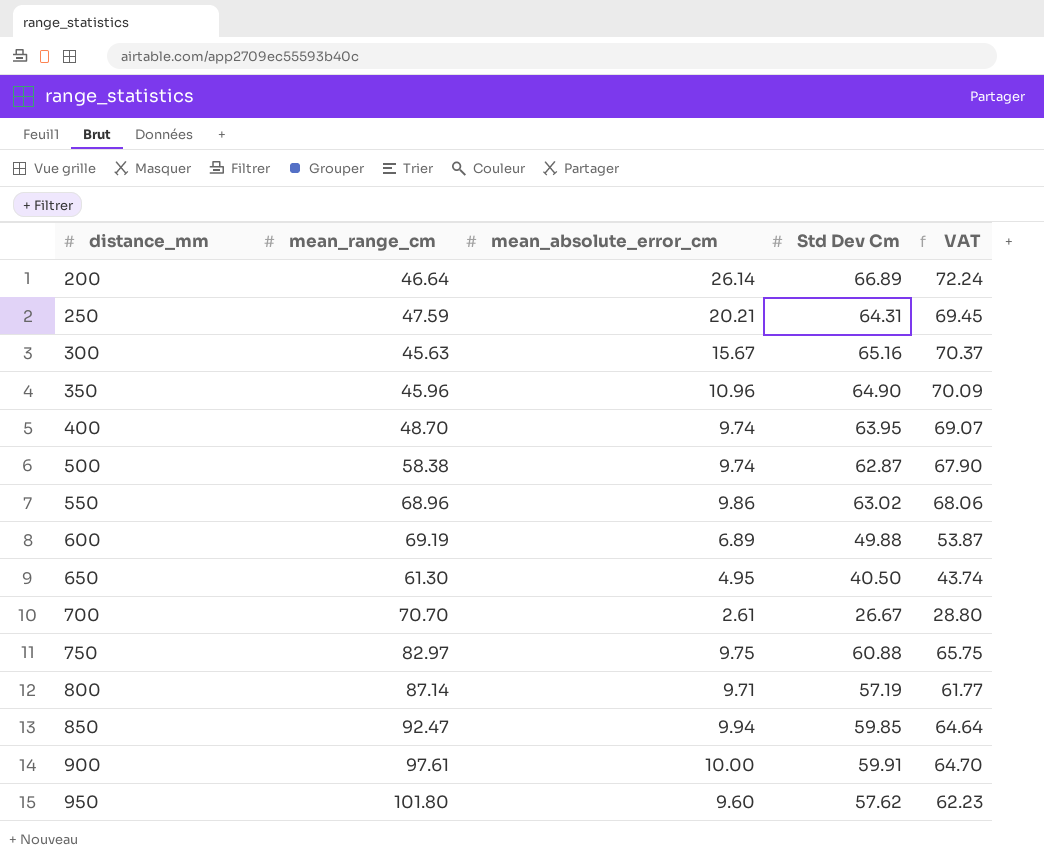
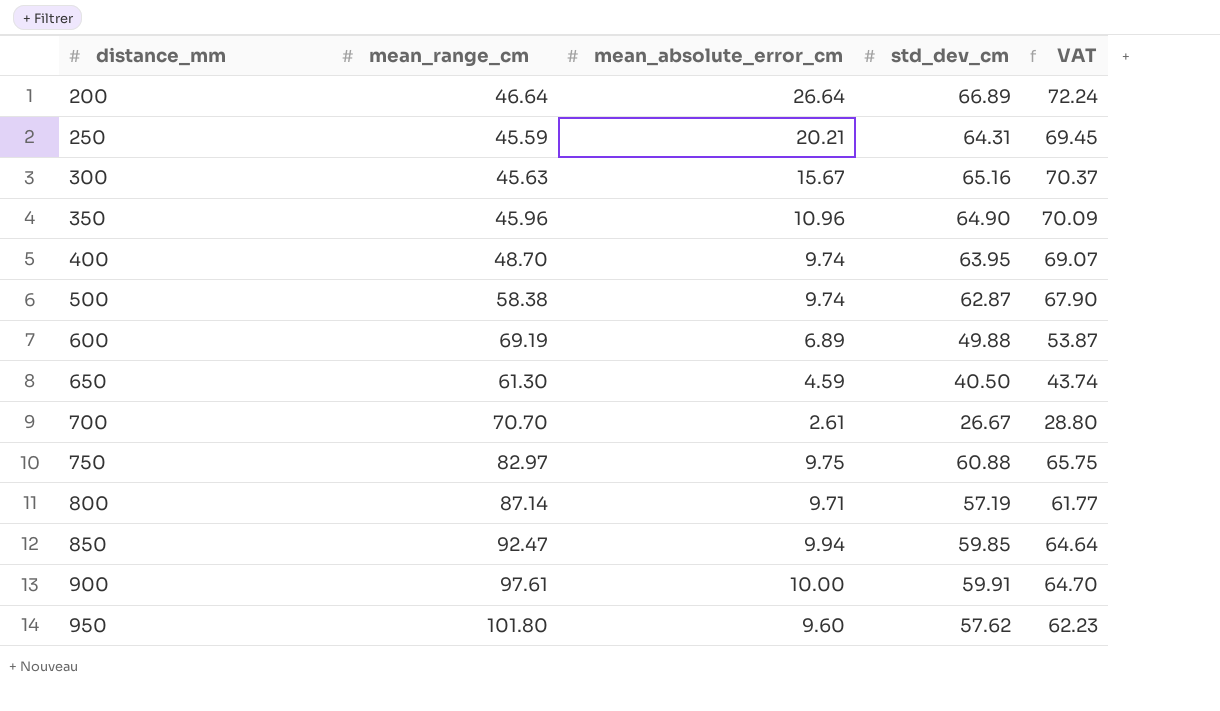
column name: Std Dev Cm -> std_dev_cm
row 550: 68.96 | 9.86 | 63.02 | 68.06 -> none
200 | mean_absolute_error_cm: 26.14 -> 26.64
250 | mean_range_cm: 47.59 -> 45.59
650 | mean_absolute_error_cm: 4.95 -> 4.59

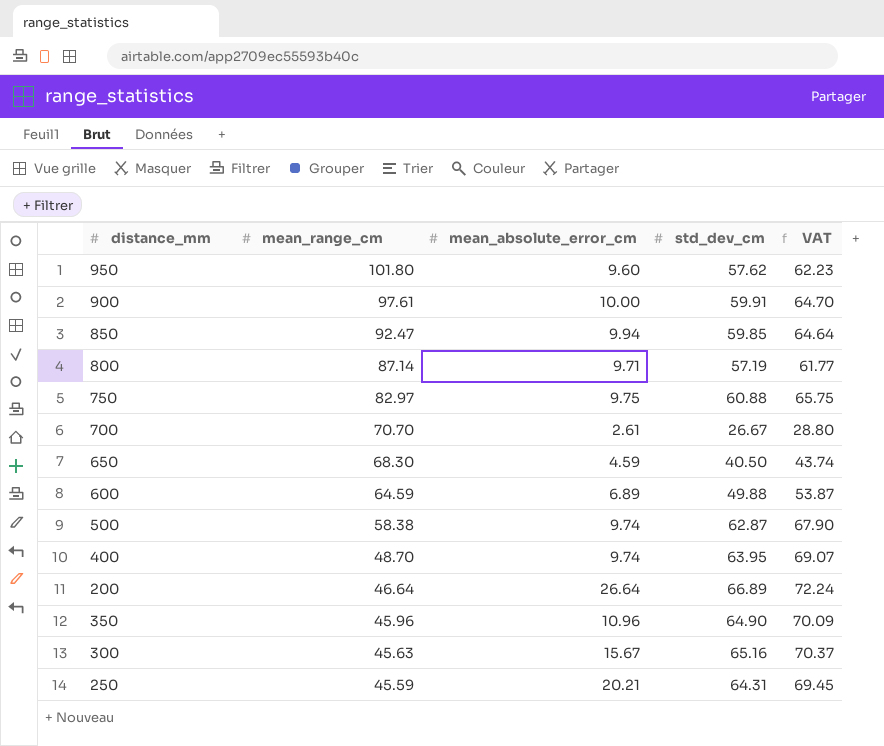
row order: distance_mm ascending -> mean_range_cm descending
650 | mean_range_cm: 61.30 -> 68.30
600 | mean_range_cm: 69.19 -> 64.59

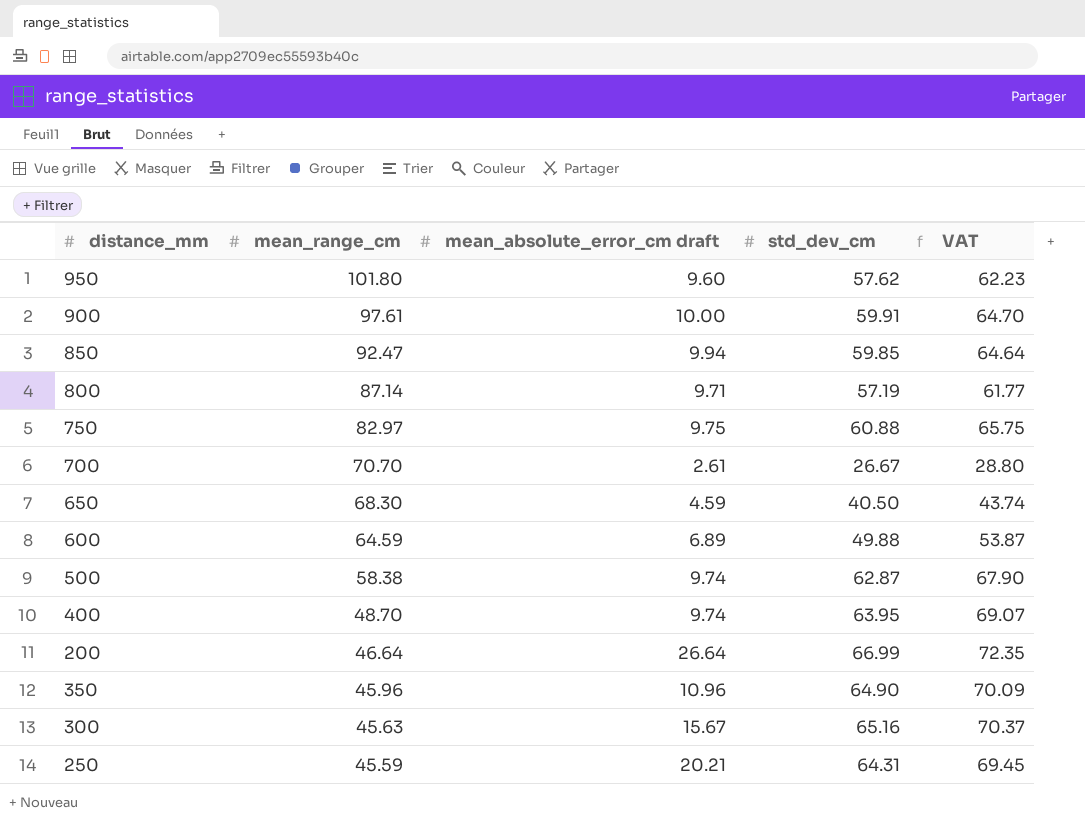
column name: mean_absolute_error_cm -> mean_absolute_error_cm draft
200 | std_dev_cm: 66.89 -> 66.99
200 | VAT: 72.24 -> 72.35

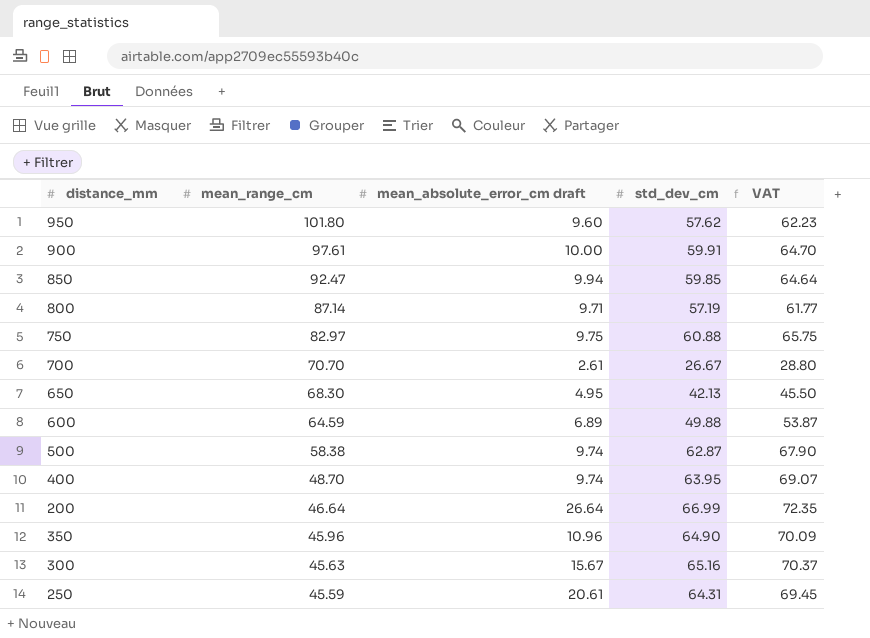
650 | mean_absolute_error_cm draft: 4.59 -> 4.95
650 | std_dev_cm: 40.50 -> 42.13
650 | VAT: 43.74 -> 45.50
250 | mean_absolute_error_cm draft: 20.21 -> 20.61

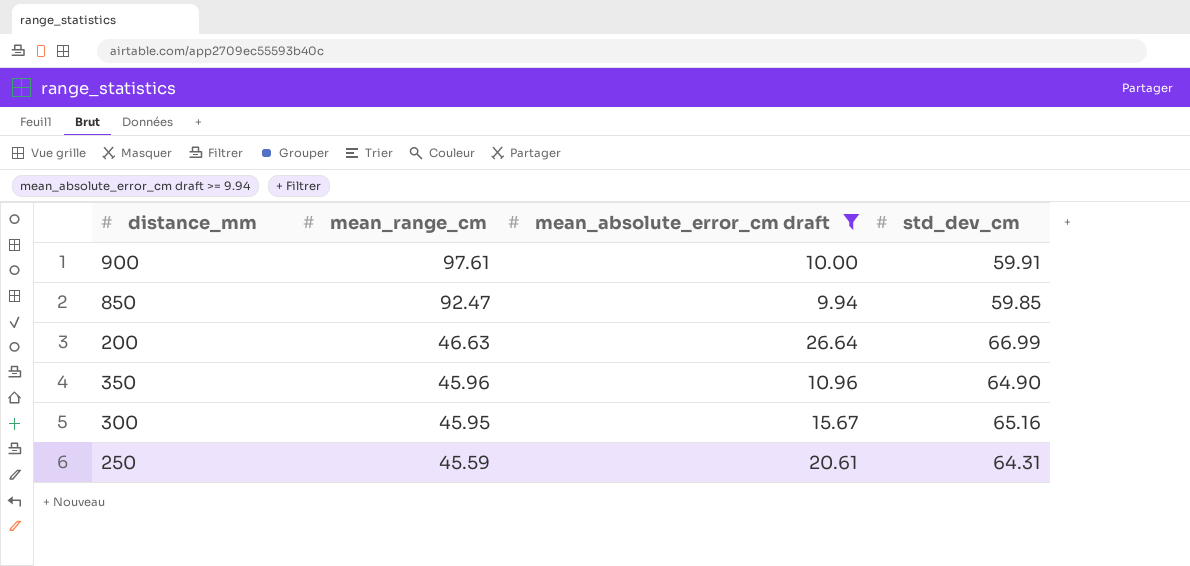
filter: none -> mean_absolute_error_cm draft >= 9.94
column VAT | formula: [std_dev_cm] * 1.08 -> none
200 | mean_range_cm: 46.64 -> 46.63
300 | mean_range_cm: 45.63 -> 45.95

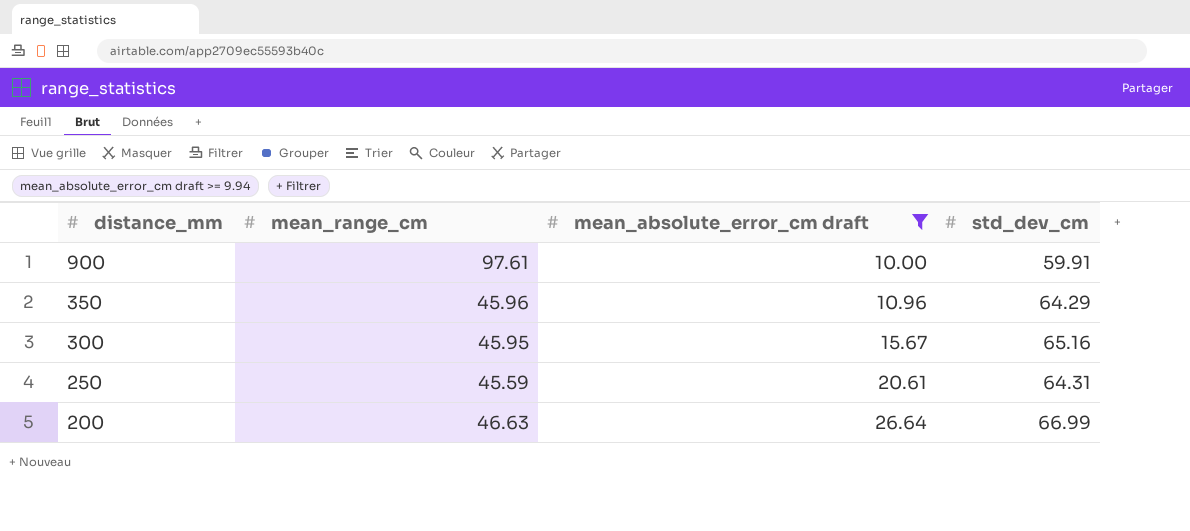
row order: mean_range_cm descending -> distance_mm descending
row 850: 92.47 | 9.94 | 59.85 -> none
350 | std_dev_cm: 64.90 -> 64.29

